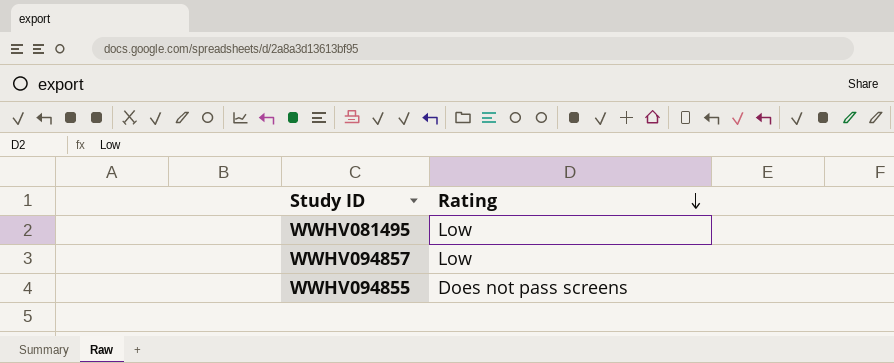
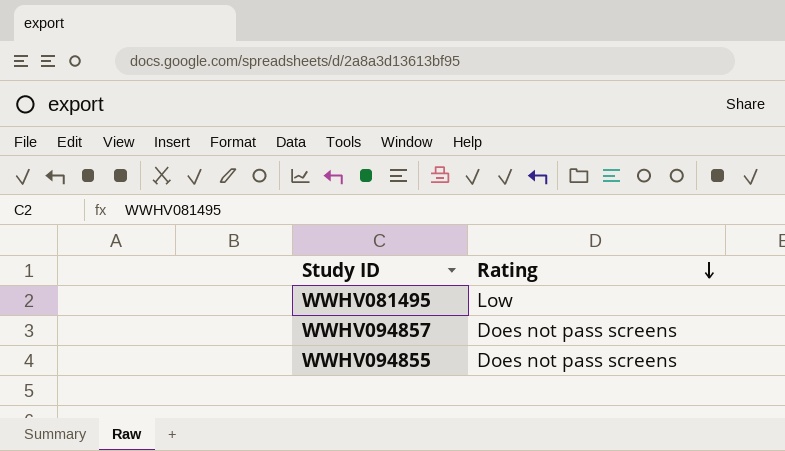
WWHV094857 | Rating: Low -> Does not pass screens

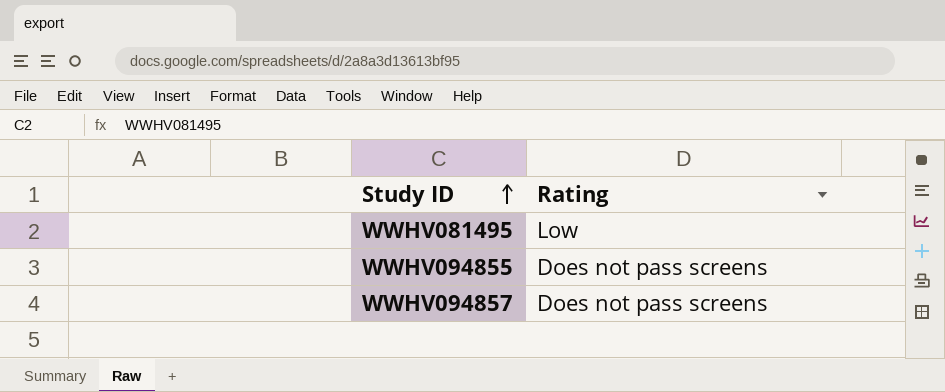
row order: Rating descending -> Study ID ascending

